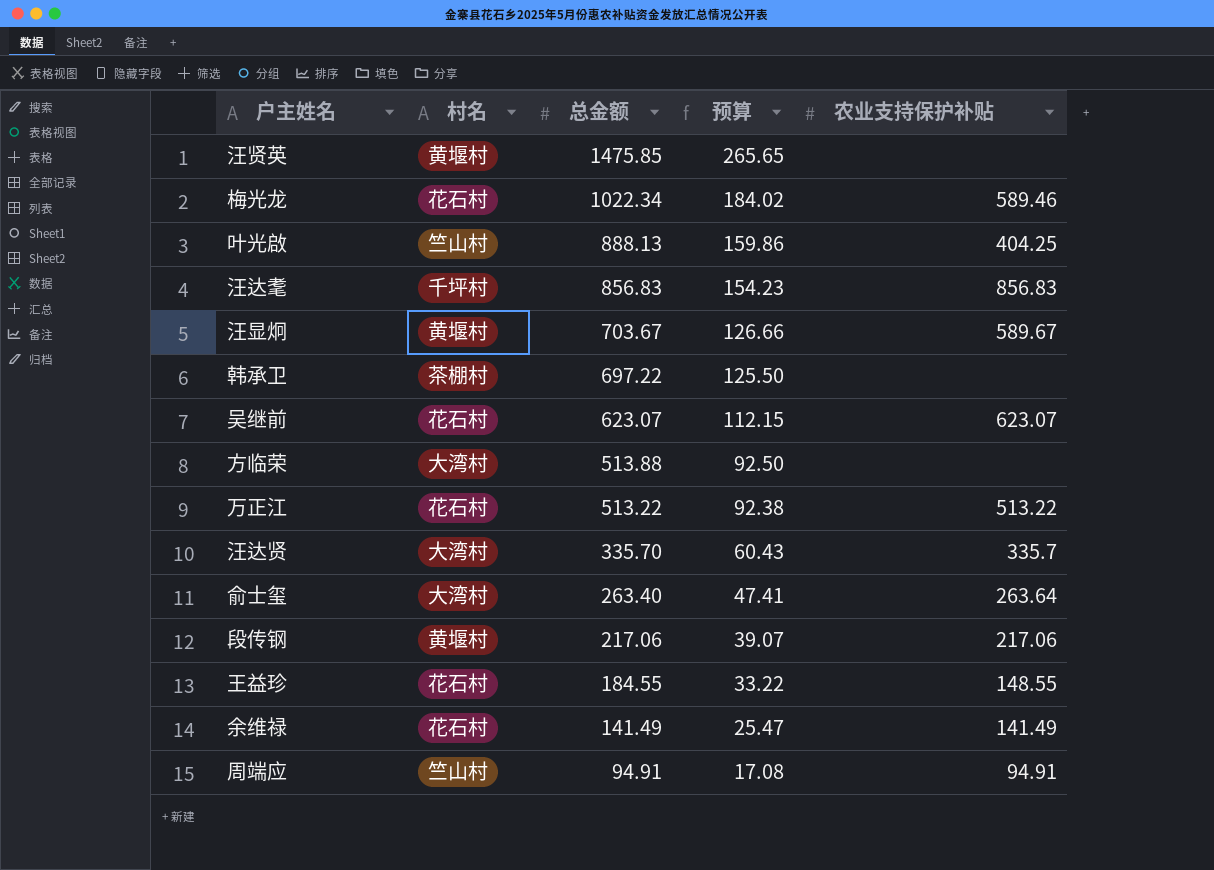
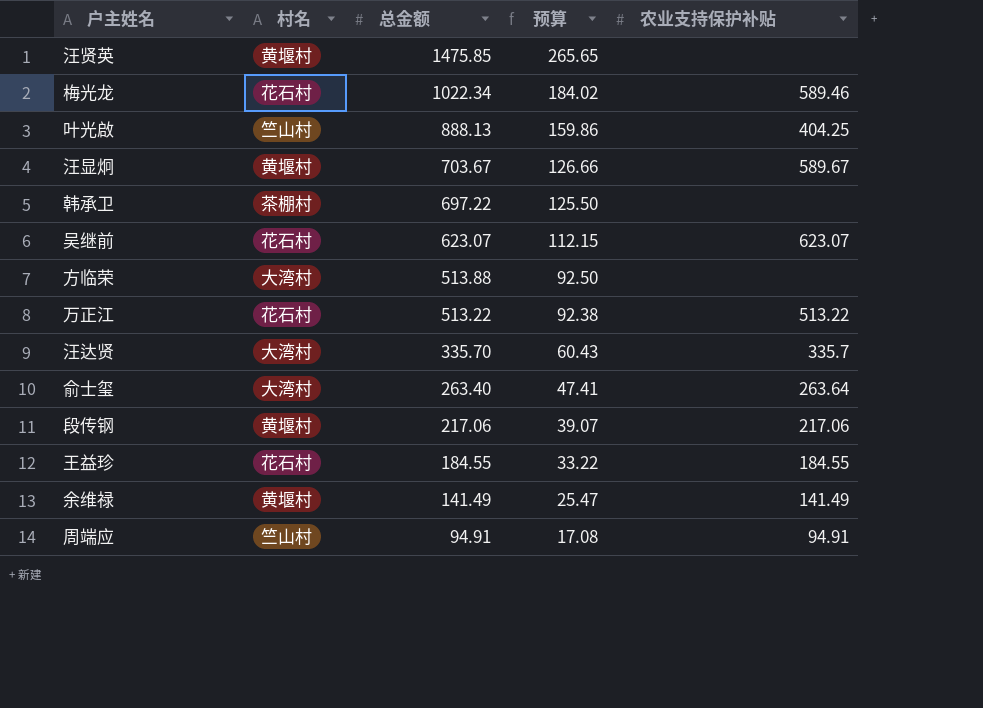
row 汪达耄: 千坪村 | 856.83 | 154.23 | 856.83 -> none
王益珍 | 农业支持保护补贴: 148.55 -> 184.55
余维禄 | 村名: 花石村 -> 黄堰村

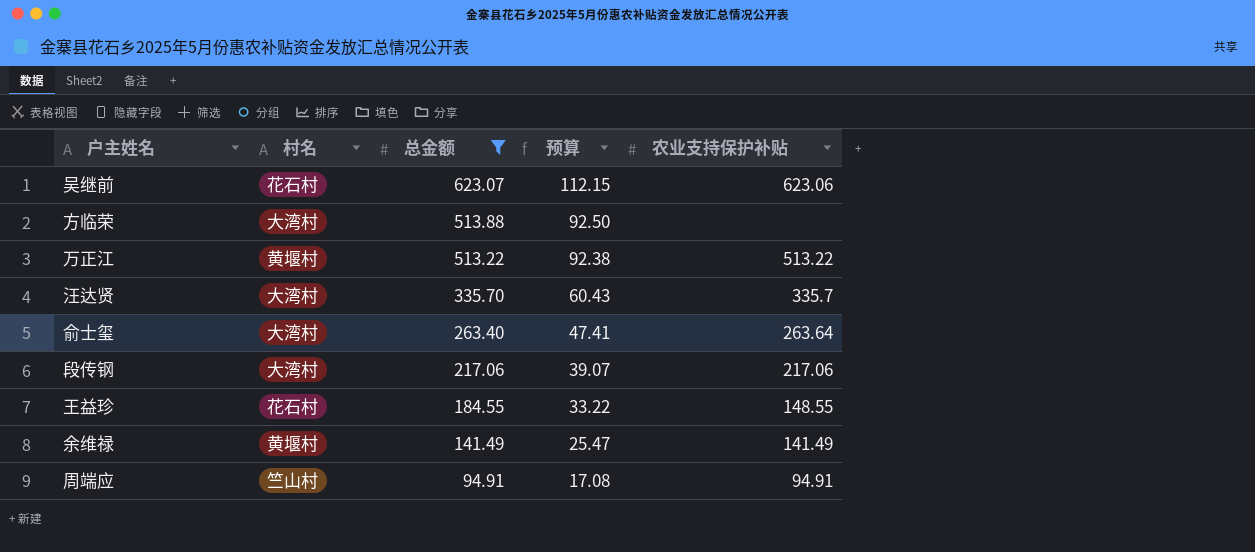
filter: none -> 总金额 <= 623.07
吴继前 | 农业支持保护补贴: 623.07 -> 623.06
万正江 | 村名: 花石村 -> 黄堰村
段传钢 | 村名: 黄堰村 -> 大湾村
王益珍 | 农业支持保护补贴: 184.55 -> 148.55

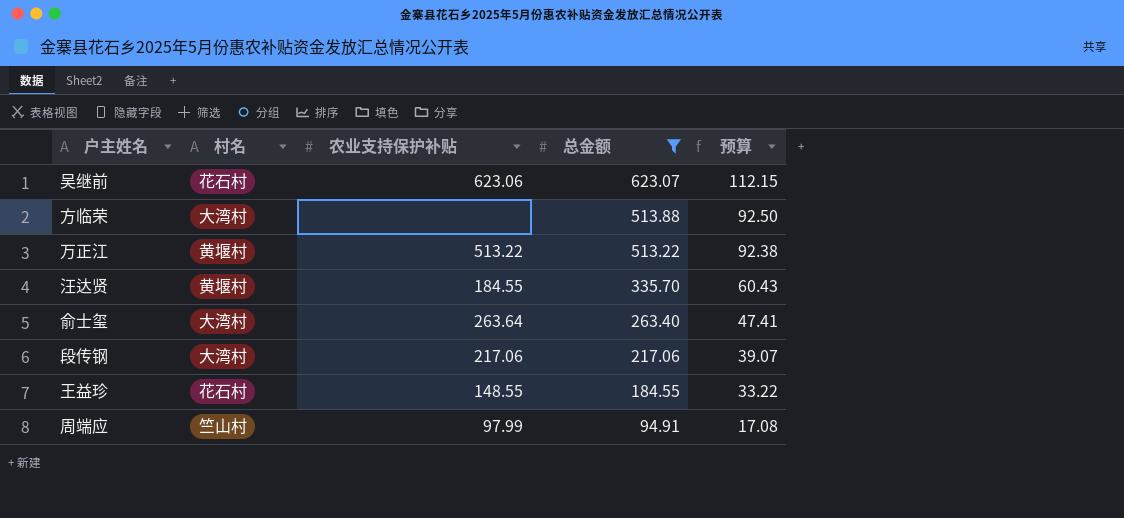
column 农业支持保护补贴 | position: 5 -> 3
row 余维禄: 黄堰村 | 141.49 | 25.47 | 141.49 -> none
汪达贤 | 村名: 大湾村 -> 黄堰村
汪达贤 | 农业支持保护补贴: 335.7 -> 184.55
周端应 | 农业支持保护补贴: 94.91 -> 97.99

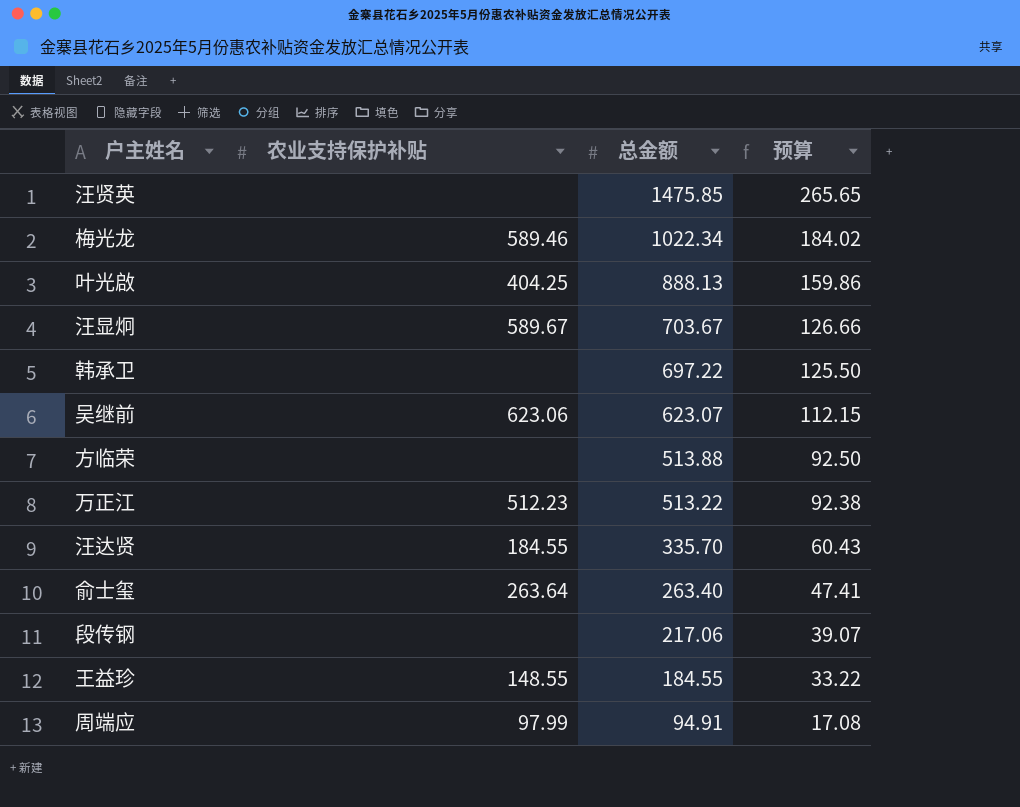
filter: 总金额 <= 623.07 -> none
column 村名 | position: 2 -> none
万正江 | 农业支持保护补贴: 513.22 -> 512.23
段传钢 | 农业支持保护补贴: 217.06 -> none

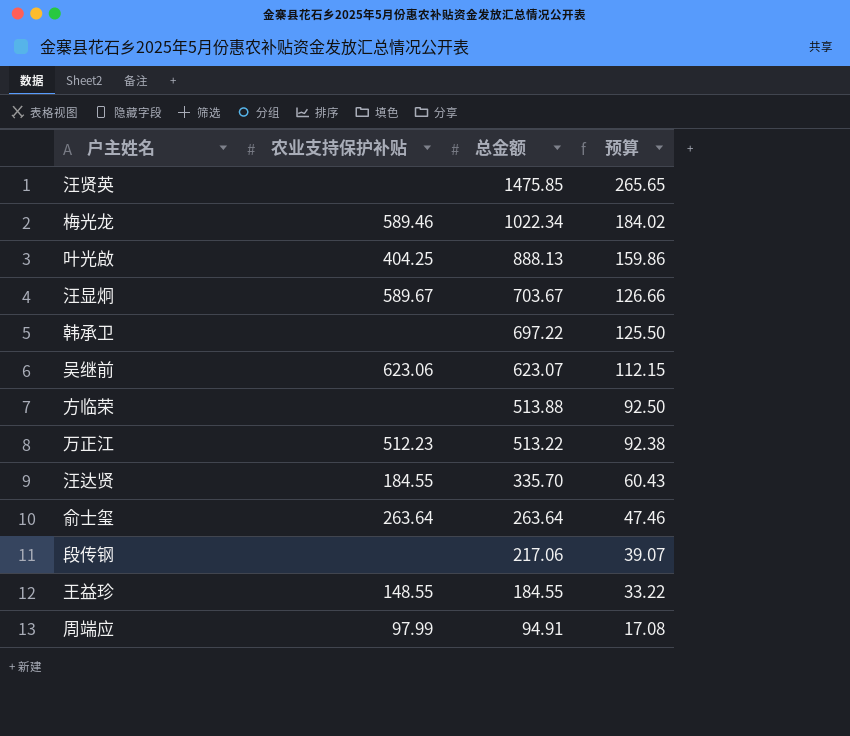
俞士玺 | 总金额: 263.40 -> 263.64
俞士玺 | 预算: 47.41 -> 47.46

